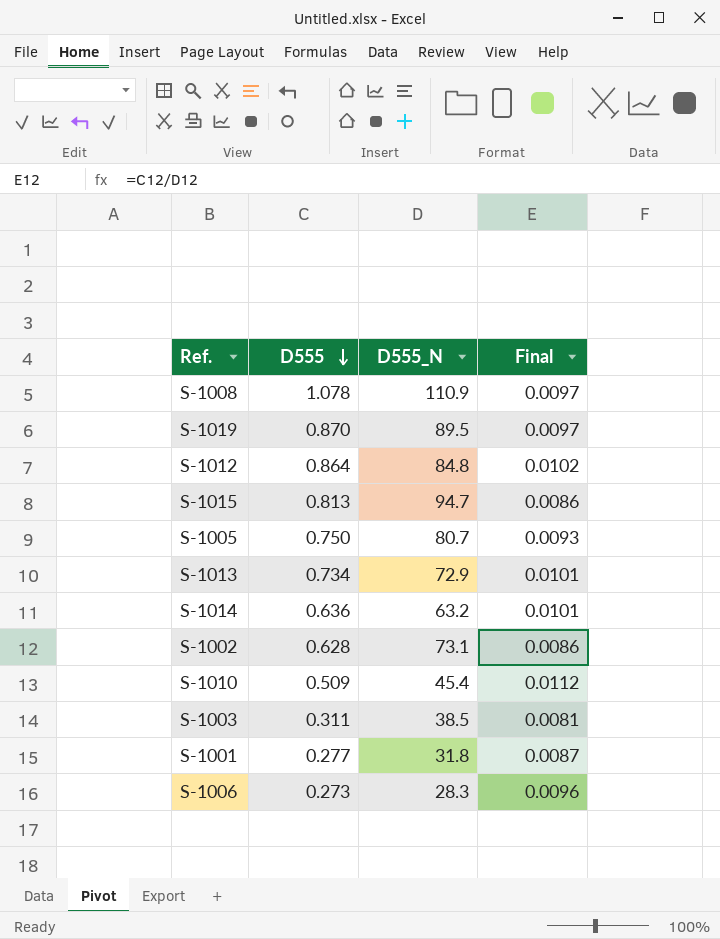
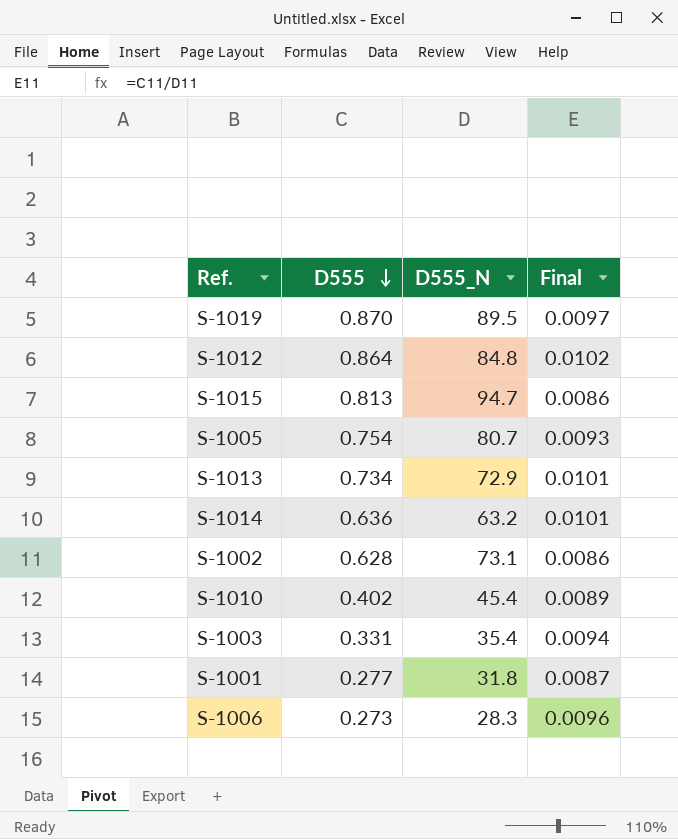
row S-1008: 1.078 | 110.9 | 0.0097 -> none
S-1005 | D555: 0.750 -> 0.754
S-1010 | D555: 0.509 -> 0.402
S-1010 | Final: 0.0112 -> 0.0089
S-1003 | D555: 0.311 -> 0.331
S-1003 | D555_N: 38.5 -> 35.4
S-1003 | Final: 0.0081 -> 0.0094

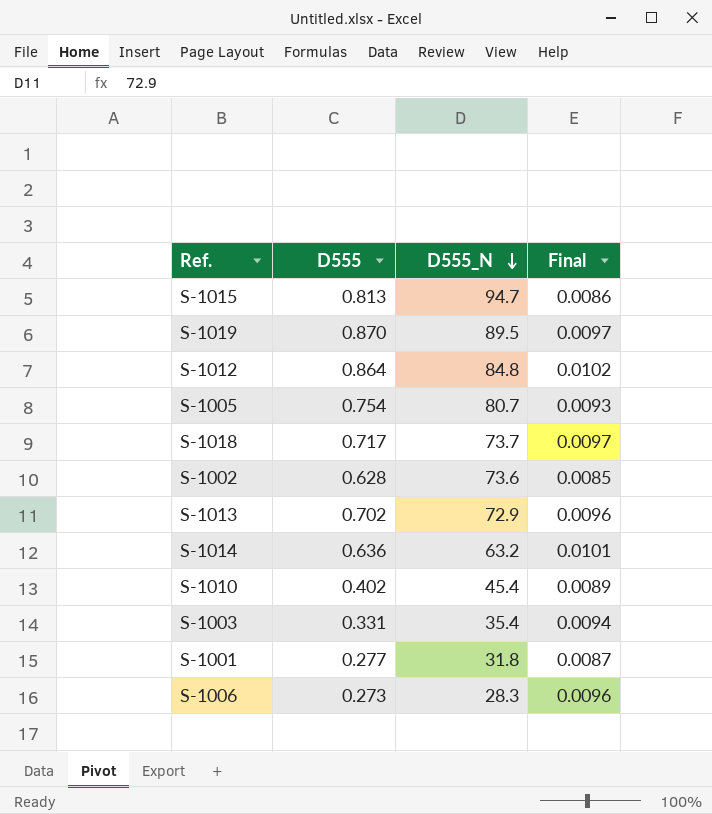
row order: D555 descending -> D555_N descending
row S-1018: none -> 0.717 | 73.7 | 0.0097
S-1002 | D555_N: 73.1 -> 73.6
S-1002 | Final: 0.0086 -> 0.0085
S-1013 | D555: 0.734 -> 0.702
S-1013 | Final: 0.0101 -> 0.0096

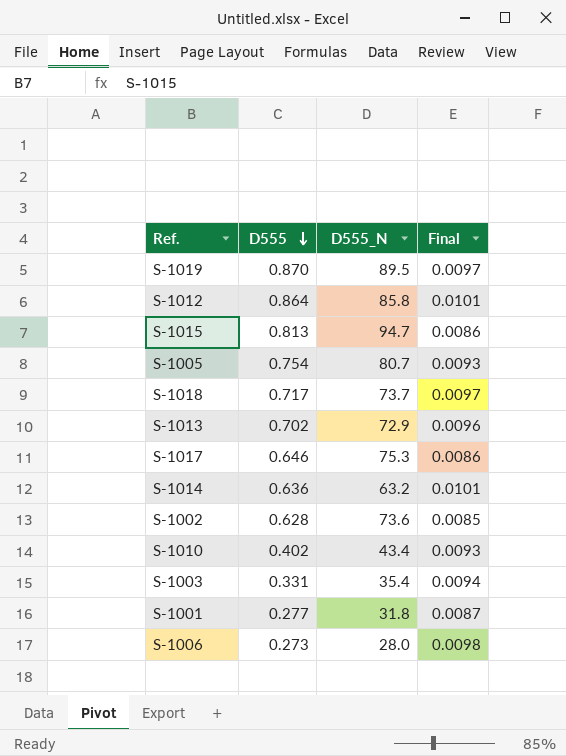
row order: D555_N descending -> D555 descending
S-1012 | D555_N: 84.8 -> 85.8
S-1012 | Final: 0.0102 -> 0.0101
row S-1017: none -> 0.646 | 75.3 | 0.0086
S-1010 | D555_N: 45.4 -> 43.4
S-1010 | Final: 0.0089 -> 0.0093
S-1006 | D555_N: 28.3 -> 28.0
S-1006 | Final: 0.0096 -> 0.0098

